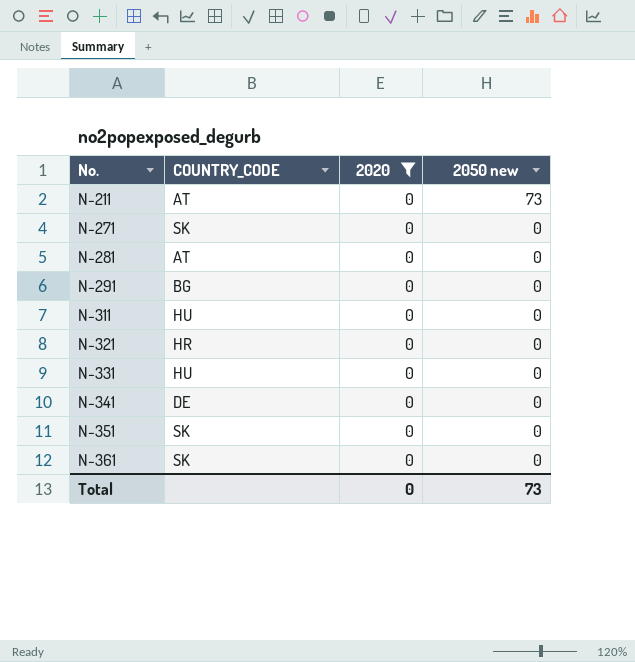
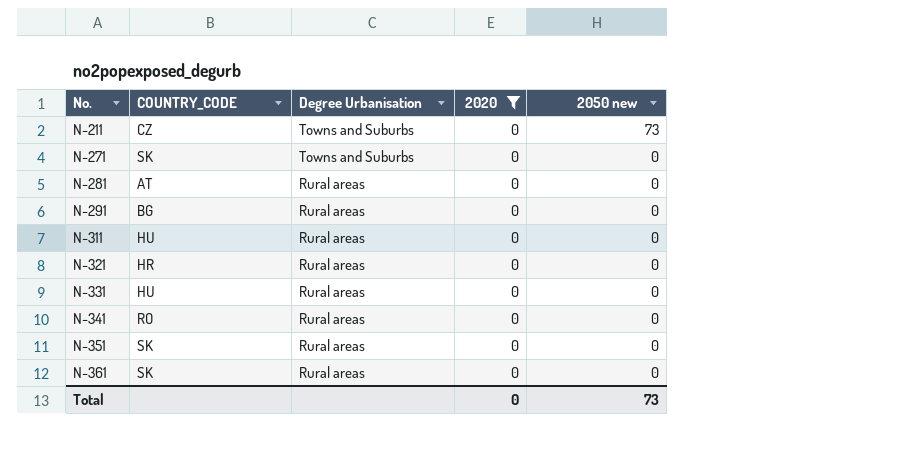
column Degree Urbanisation | position: none -> 3
N-211 | COUNTRY_CODE: AT -> CZ
N-341 | COUNTRY_CODE: DE -> RO

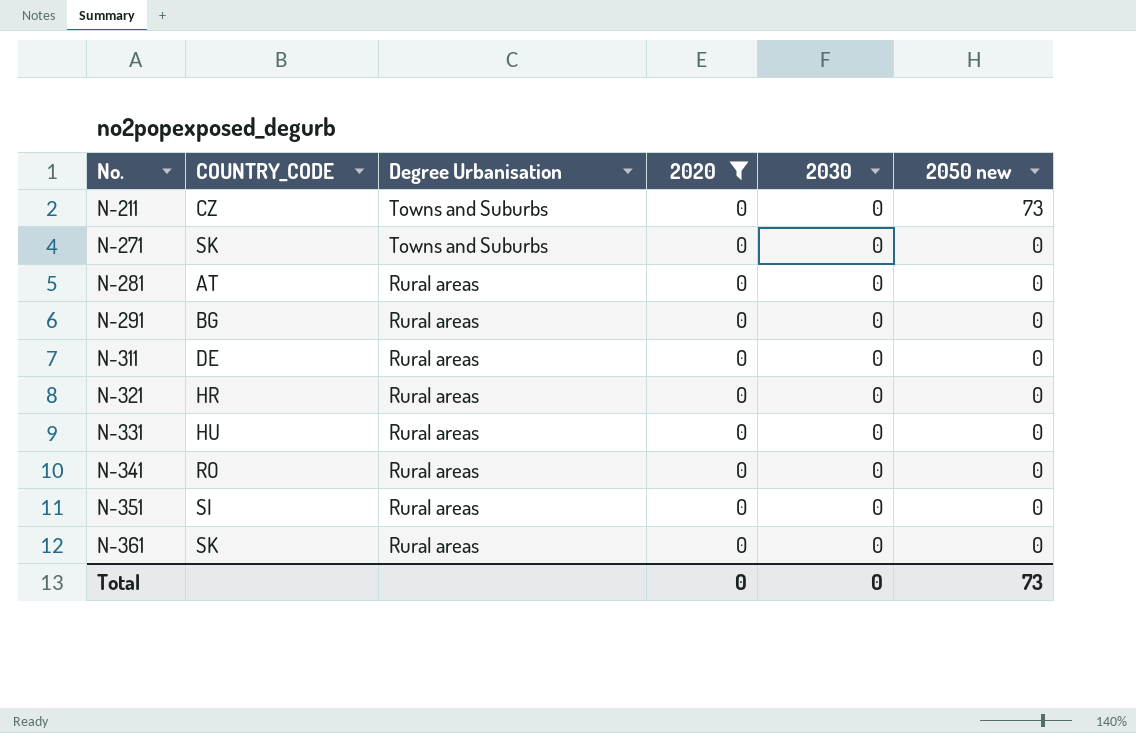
column 2030 | position: none -> 5
N-311 | COUNTRY_CODE: HU -> DE
N-351 | COUNTRY_CODE: SK -> SI

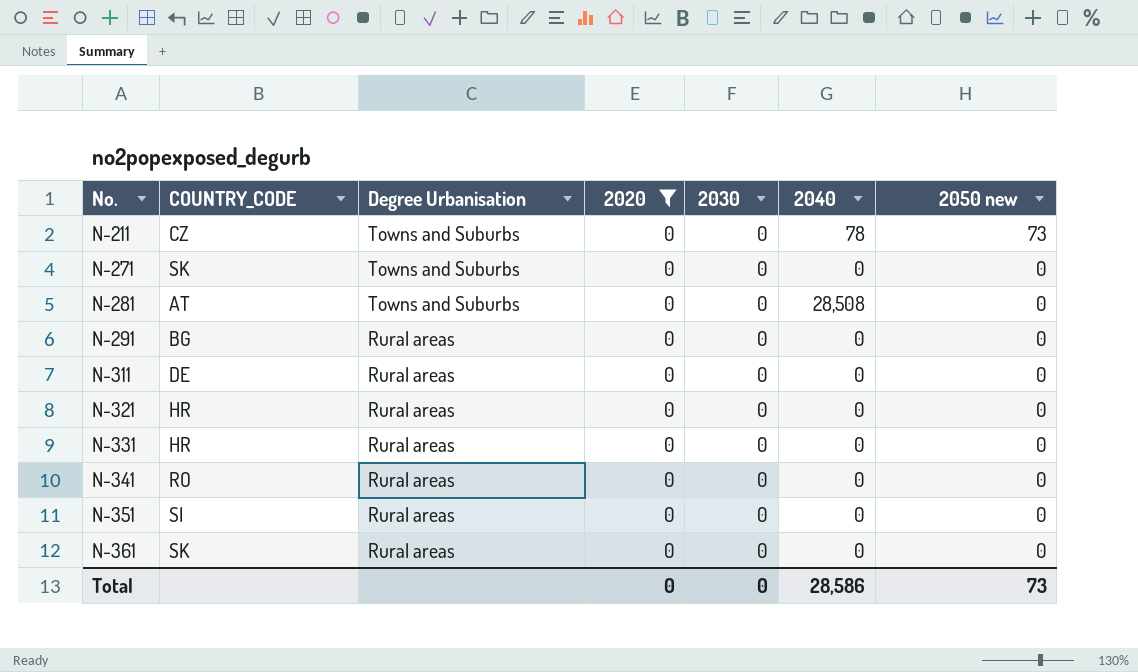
column 2040 | position: none -> 6
N-281 | Degree Urbanisation: Rural areas -> Towns and Suburbs
N-331 | COUNTRY_CODE: HU -> HR

